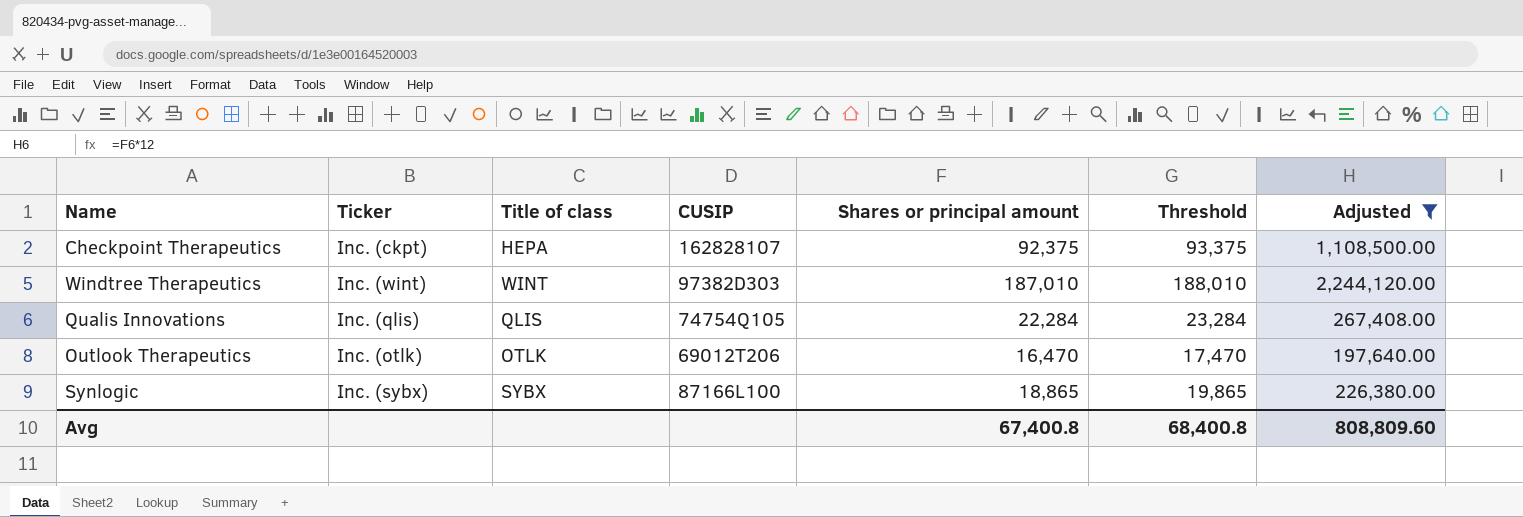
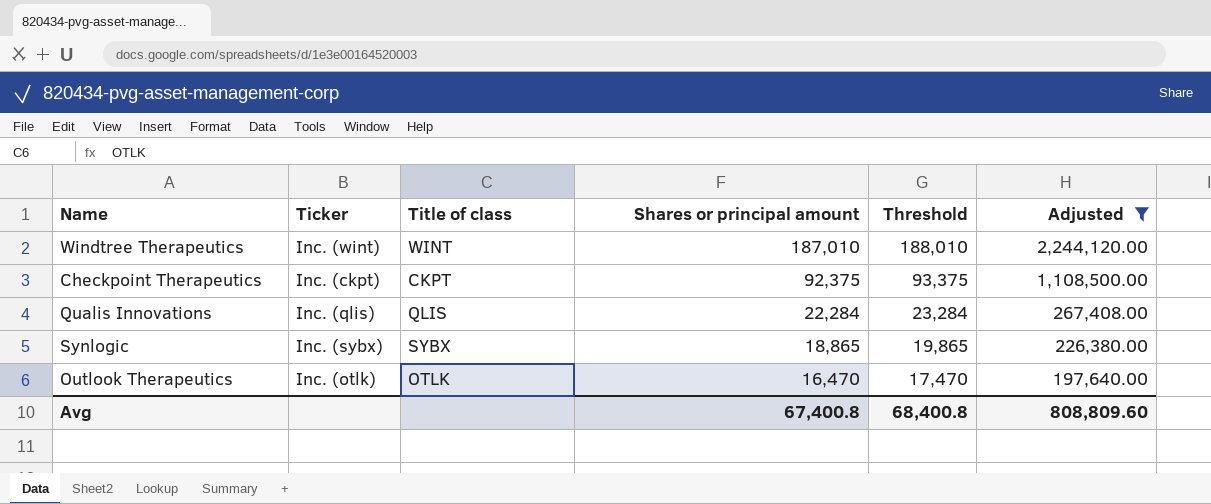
row order: none -> Shares or principal amount descending
column CUSIP | position: 4 -> none
Checkpoint Therapeutics | Title of class: HEPA -> CKPT

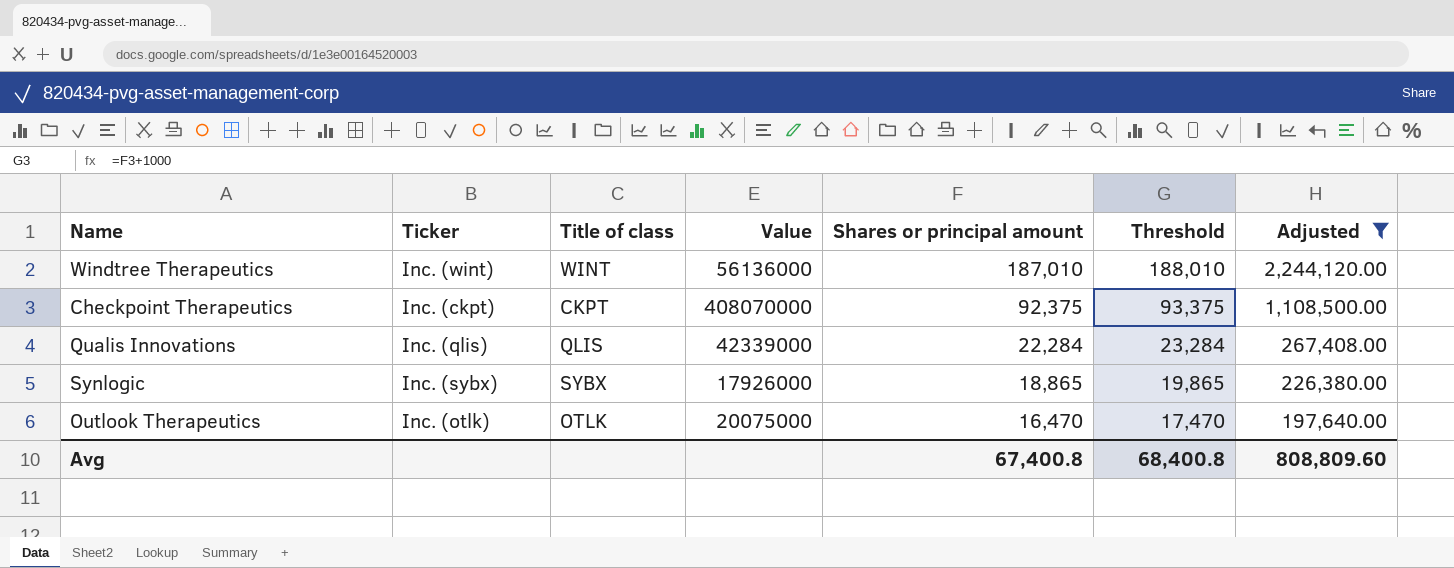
column Value | position: none -> 4

